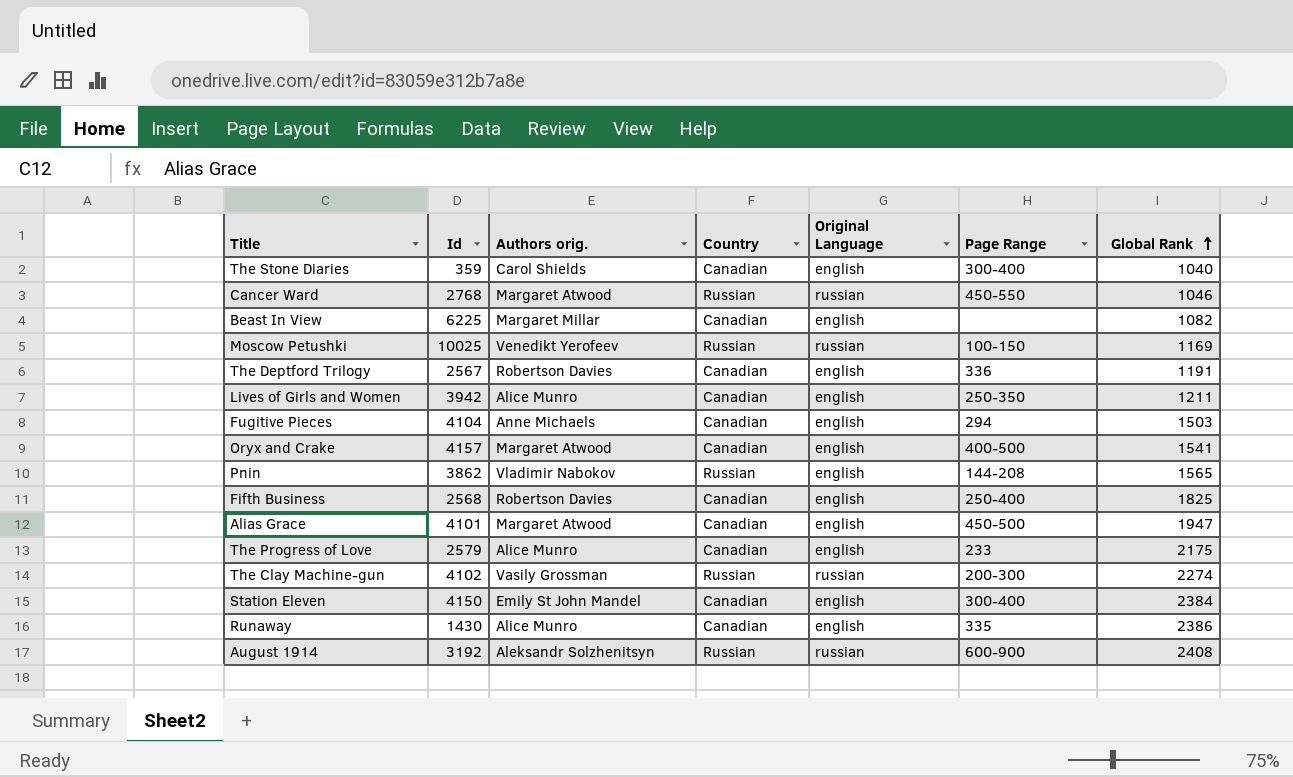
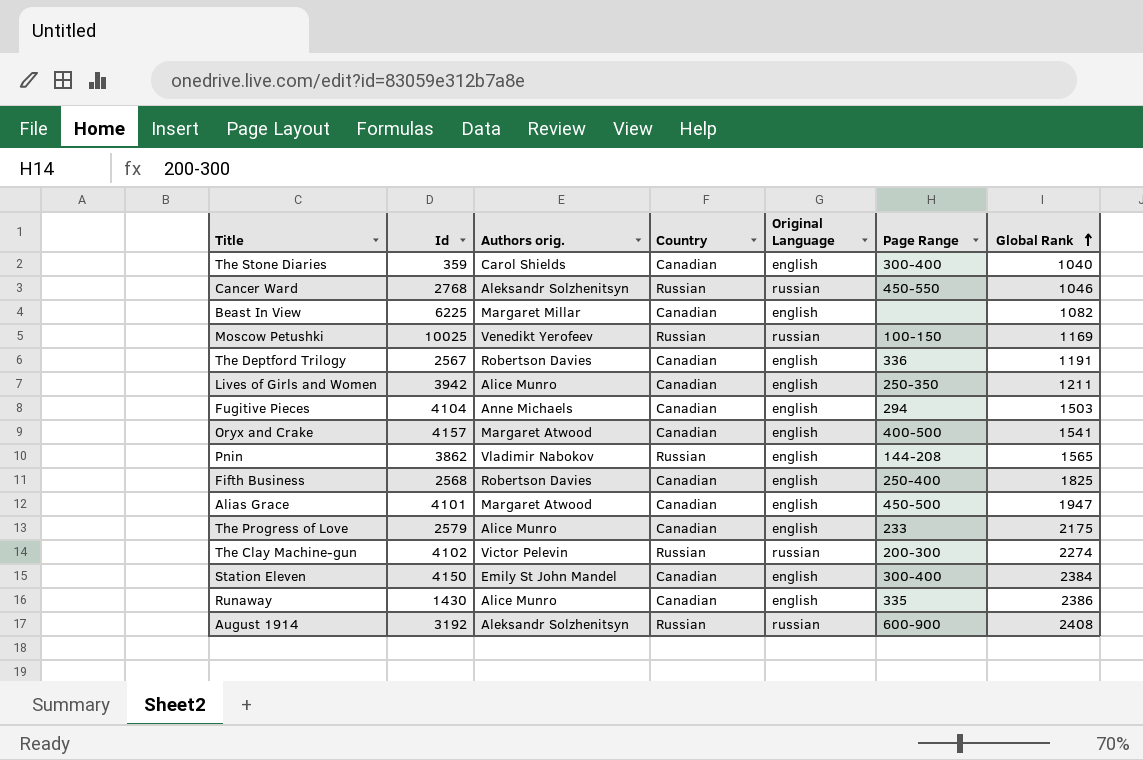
Cancer Ward | Authors orig.: Margaret Atwood -> Aleksandr Solzhenitsyn
The Clay Machine-gun | Authors orig.: Vasily Grossman -> Victor Pelevin

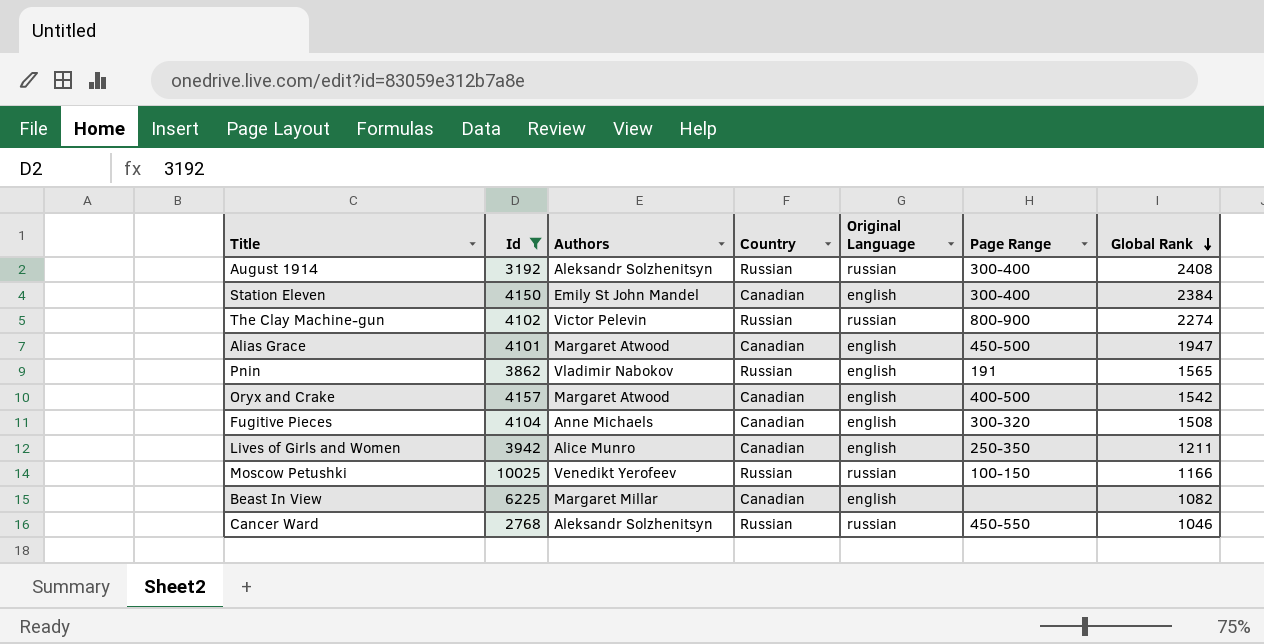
filter: none -> Id >= 2768
row order: Global Rank ascending -> Global Rank descending
column name: Authors orig. -> Authors
August 1914 | Page Range: 600-900 -> 300-400
The Clay Machine-gun | Page Range: 200-300 -> 800-900
Pnin | Page Range: 144-208 -> 191
Oryx and Crake | Global Rank: 1541 -> 1542
Fugitive Pieces | Page Range: 294 -> 300-320
Fugitive Pieces | Global Rank: 1503 -> 1508
Moscow Petushki | Global Rank: 1169 -> 1166

